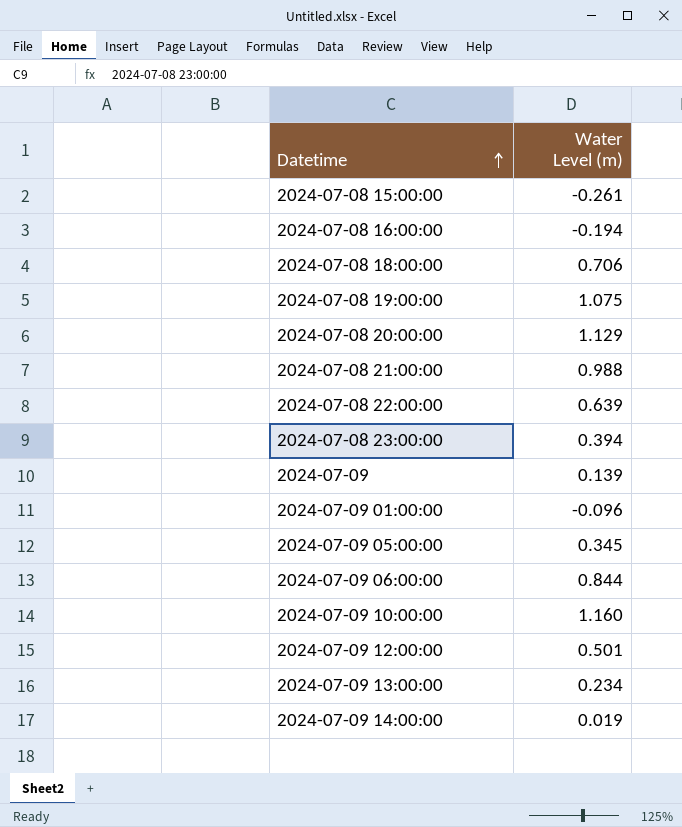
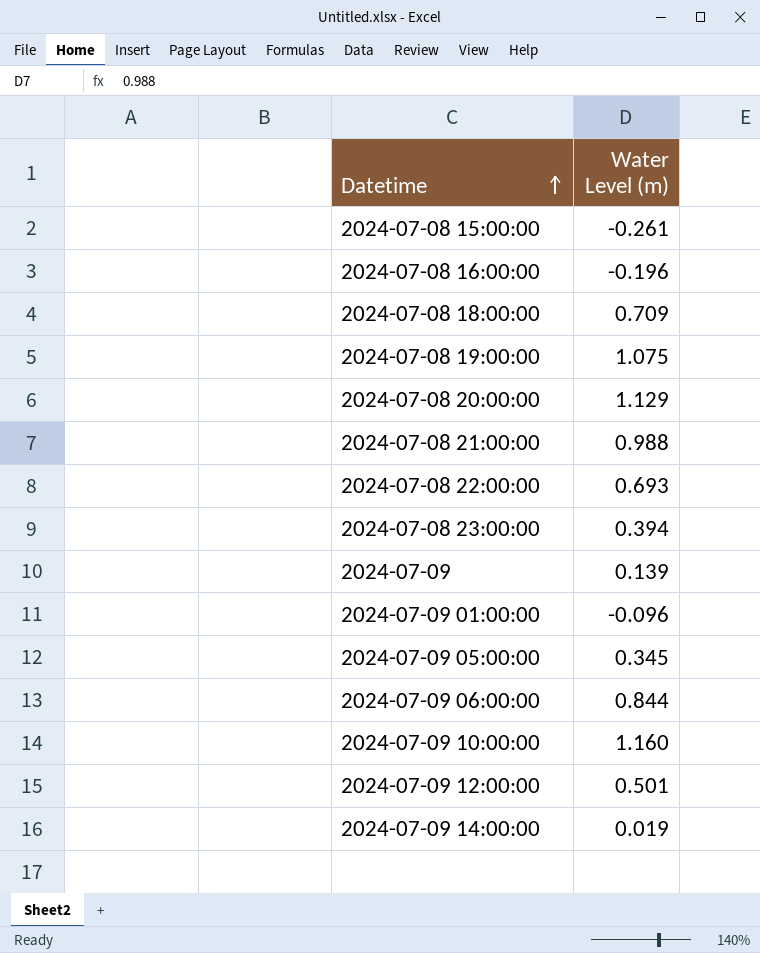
row 2024-07-09 13:00:00: 0.234 -> none
2024-07-08 16:00:00 | Water Level (m): -0.194 -> -0.196
2024-07-08 18:00:00 | Water Level (m): 0.706 -> 0.709
2024-07-08 22:00:00 | Water Level (m): 0.639 -> 0.693

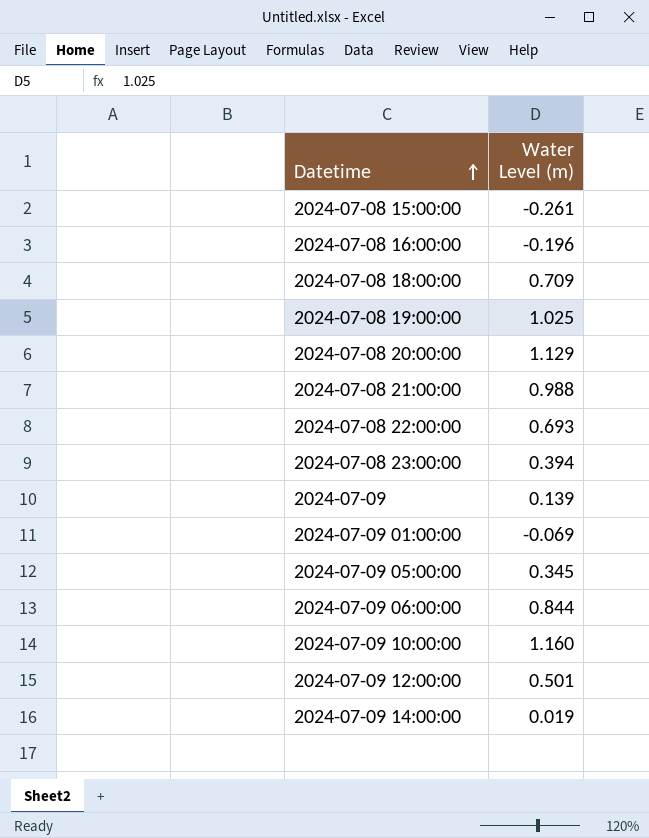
2024-07-08 19:00:00 | Water Level (m): 1.075 -> 1.025
2024-07-09 01:00:00 | Water Level (m): -0.096 -> -0.069

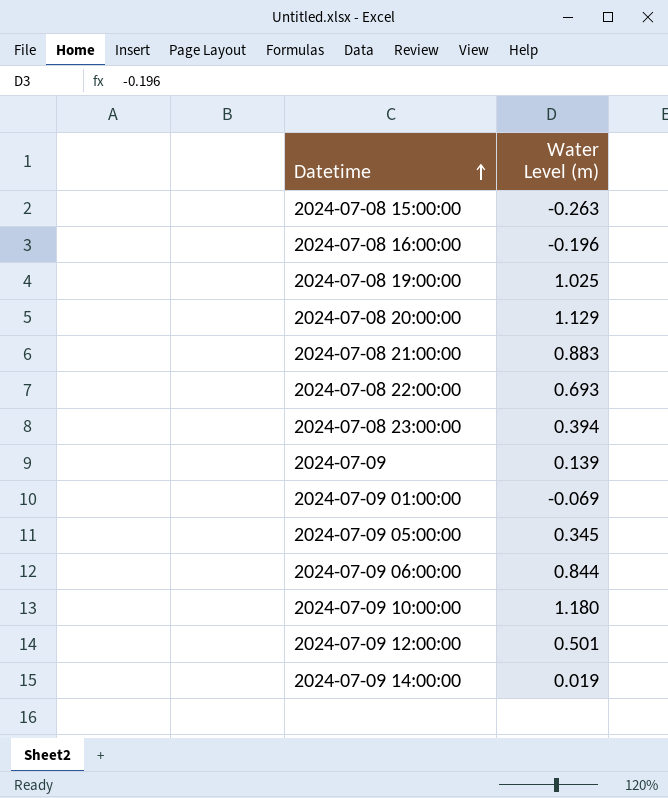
row 2024-07-08 18:00:00: 0.709 -> none
2024-07-08 15:00:00 | Water Level (m): -0.261 -> -0.263
2024-07-08 21:00:00 | Water Level (m): 0.988 -> 0.883
2024-07-09 10:00:00 | Water Level (m): 1.160 -> 1.180

